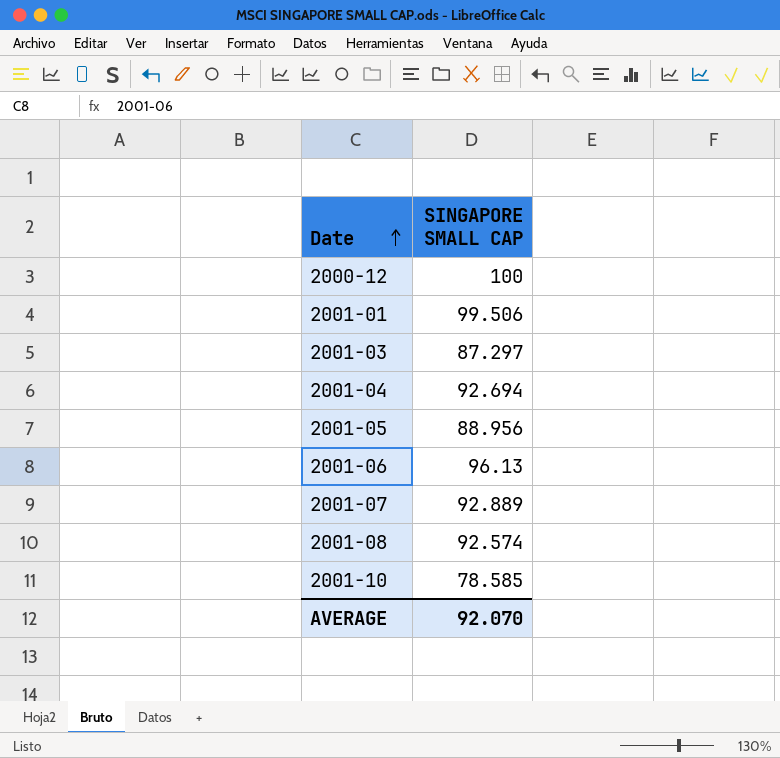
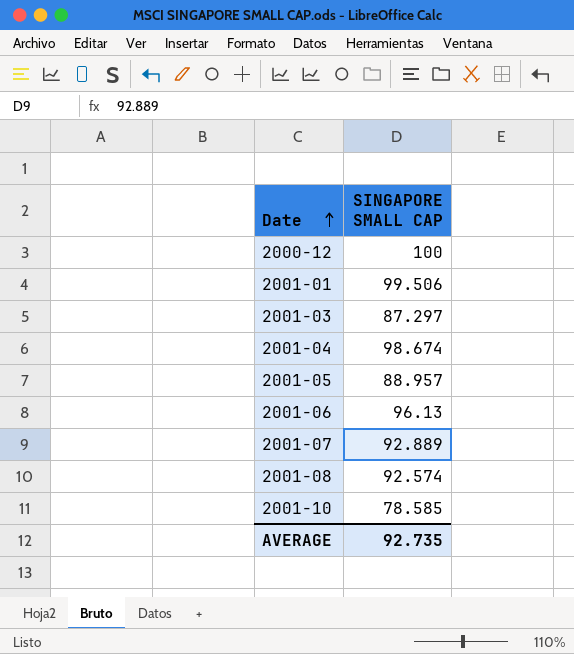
2001-04 | SINGAPORE SMALL CAP: 92.694 -> 98.674
2001-05 | SINGAPORE SMALL CAP: 88.956 -> 88.957
AVERAGE | SINGAPORE SMALL CAP: 92.070 -> 92.735

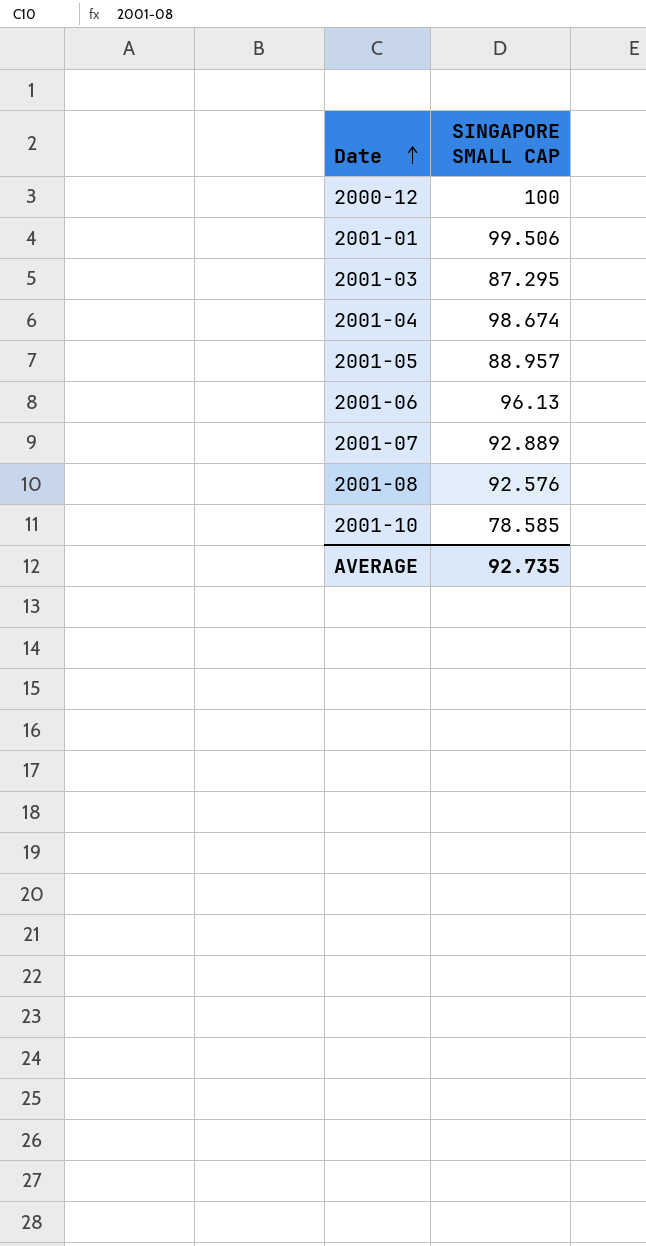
2001-03 | SINGAPORE SMALL CAP: 87.297 -> 87.295
2001-08 | SINGAPORE SMALL CAP: 92.574 -> 92.576

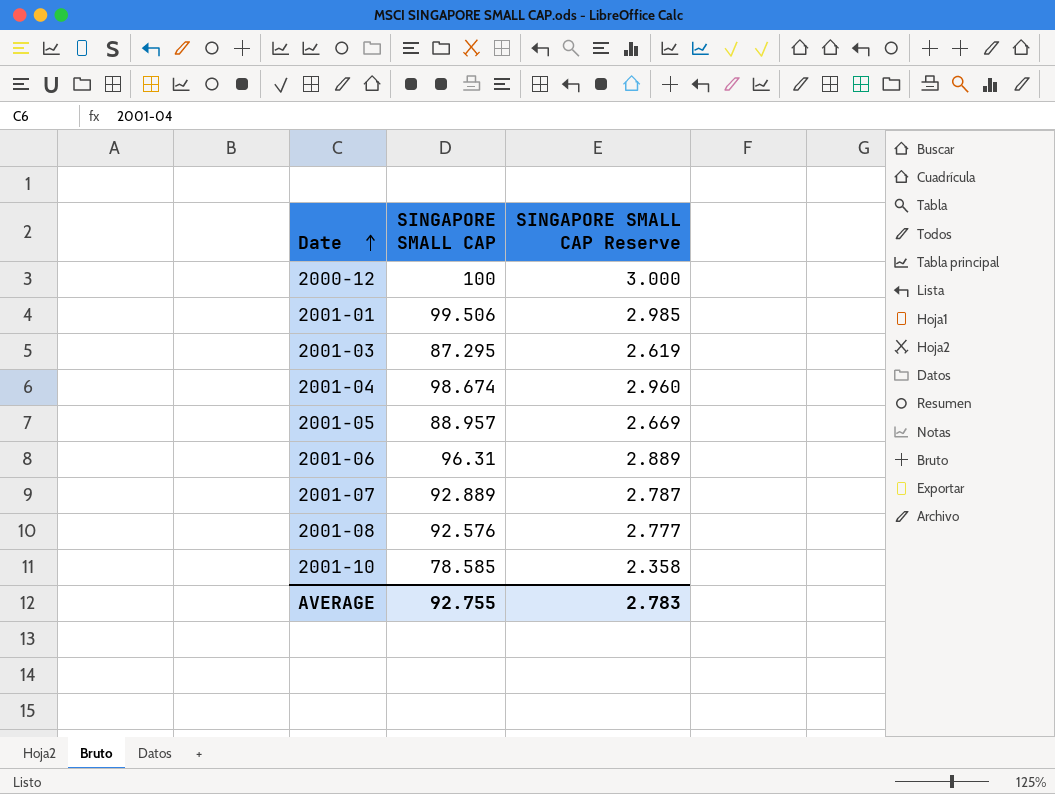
column SINGAPORE SMALL CAP Reserve | formula: none -> [SINGAPORE SMALL CAP] * 0.03
2001-06 | SINGAPORE SMALL CAP: 96.13 -> 96.31
AVERAGE | SINGAPORE SMALL CAP: 92.735 -> 92.755

